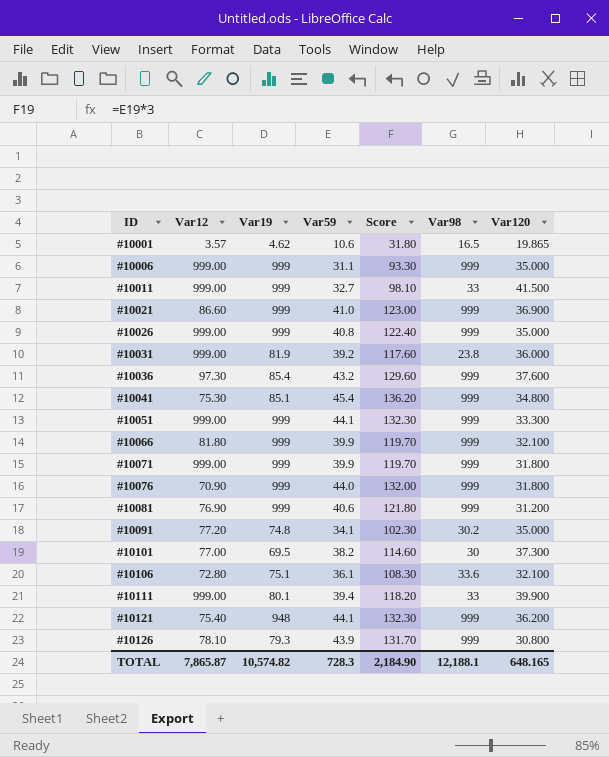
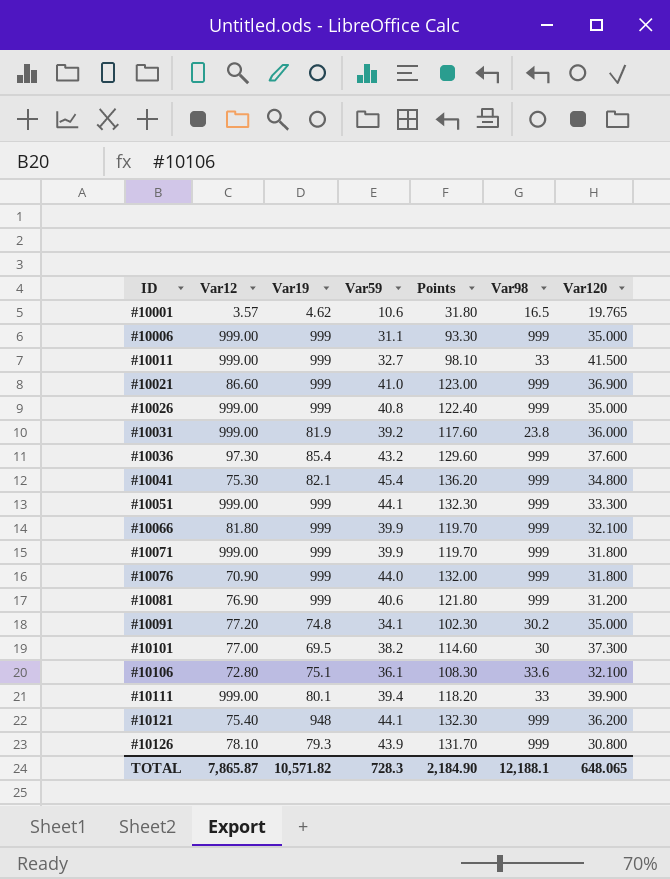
column name: Score -> Points
#10001 | Var120: 19.865 -> 19.765
#10041 | Var19: 85.1 -> 82.1
TOTAL | Var19: 10,574.82 -> 10,571.82
TOTAL | Var120: 648.165 -> 648.065

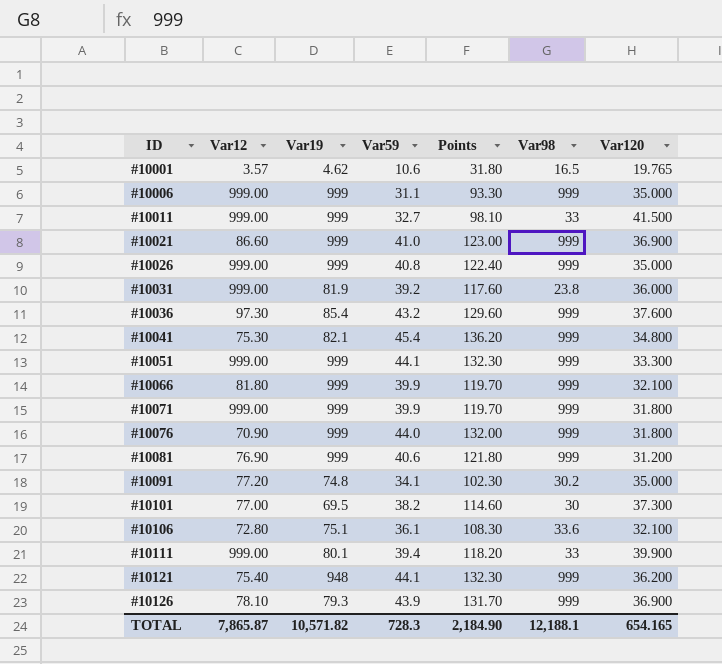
#10126 | Var120: 30.800 -> 36.900
TOTAL | Var120: 648.065 -> 654.165

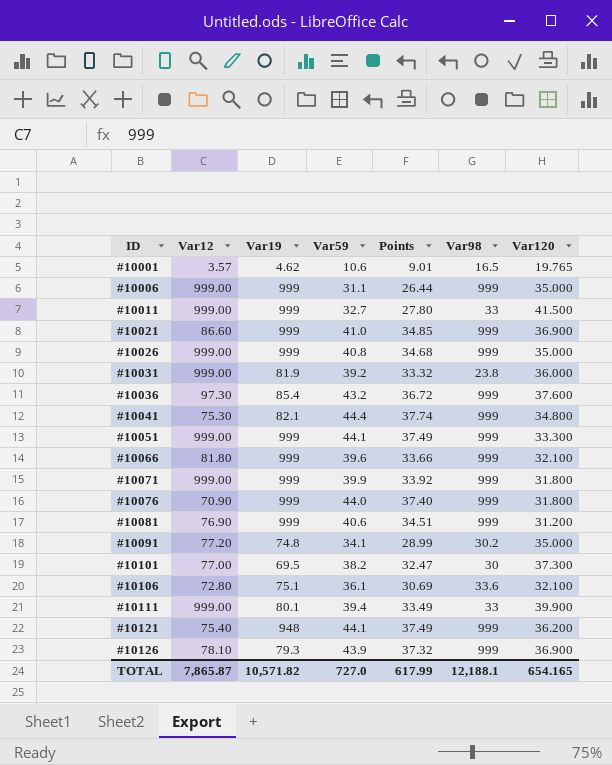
column Points | formula: [Var59] * 3 -> [Var59] * 0.85
#10041 | Var59: 45.4 -> 44.4
#10066 | Var59: 39.9 -> 39.6
TOTAL | Var59: 728.3 -> 727.0
TOTAL | Points: 2,184.90 -> 617.99

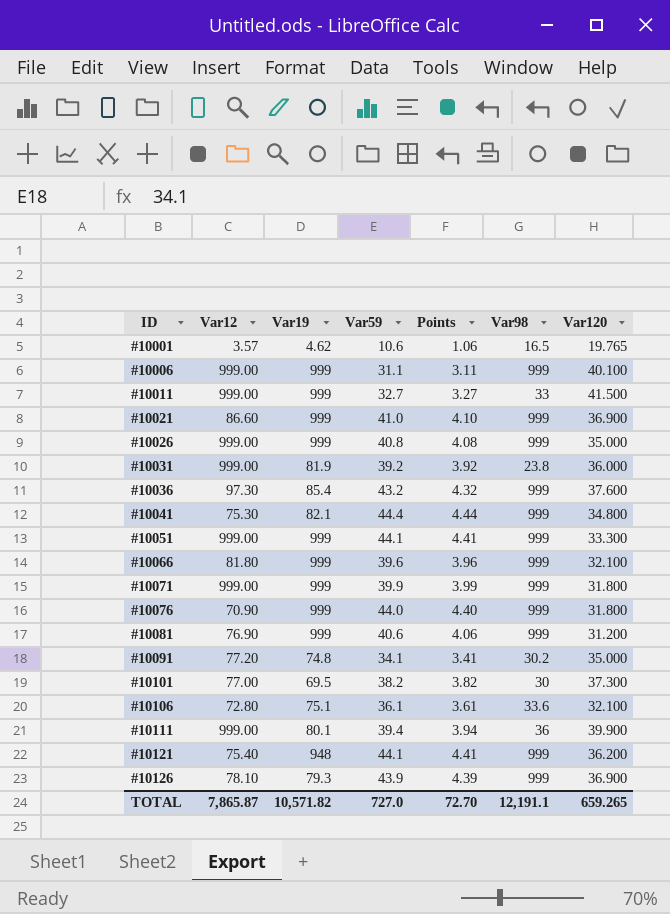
column Points | formula: [Var59] * 0.85 -> [Var59] * 0.1
#10006 | Var120: 35.000 -> 40.100
#10111 | Var98: 33 -> 36
TOTAL | Points: 617.99 -> 72.70
TOTAL | Var98: 12,188.1 -> 12,191.1
TOTAL | Var120: 654.165 -> 659.265

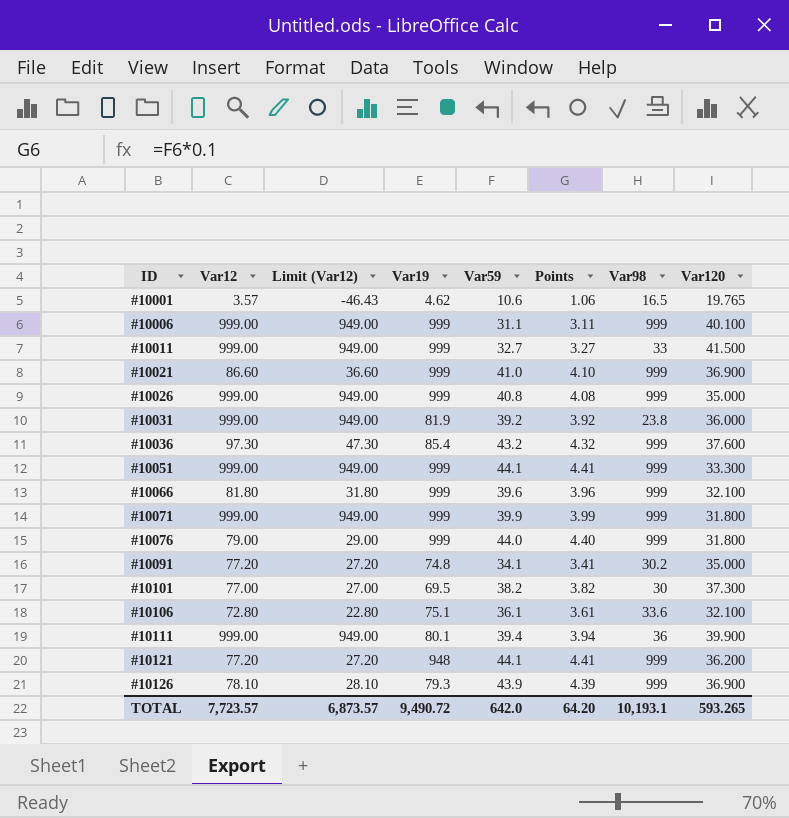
column Limit (Var12) | formula: none -> [Var12] - 50
row #10041: 75.30 | 82.1 | 44.4 | 4.44 | 999 | 34.800 -> none
row #10081: 76.90 | 999 | 40.6 | 4.06 | 999 | 31.200 -> none
#10076 | Var12: 70.90 -> 79.00
#10121 | Var12: 75.40 -> 77.20
TOTAL | Var12: 7,865.87 -> 7,723.57
TOTAL | Var19: 10,571.82 -> 9,490.72
TOTAL | Var59: 727.0 -> 642.0
TOTAL | Points: 72.70 -> 64.20
TOTAL | Var98: 12,191.1 -> 10,193.1
TOTAL | Var120: 659.265 -> 593.265

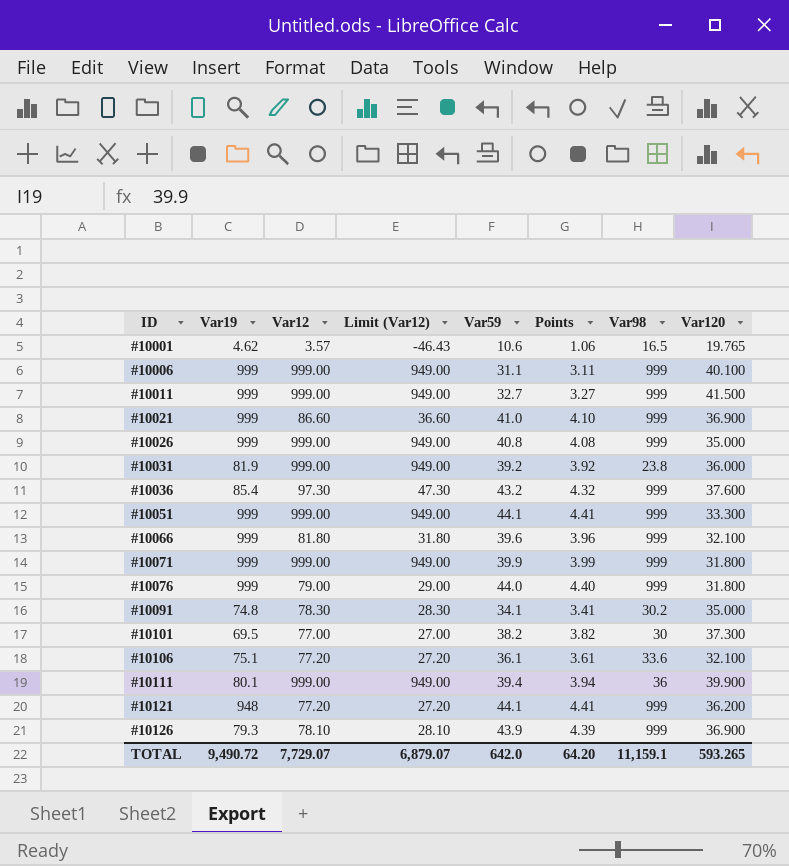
column Var19 | position: 4 -> 2
#10011 | Var98: 33 -> 999
#10091 | Var12: 77.20 -> 78.30
#10091 | Limit (Var12): 27.20 -> 28.30
#10106 | Var12: 72.80 -> 77.20
#10106 | Limit (Var12): 22.80 -> 27.20
TOTAL | Var12: 7,723.57 -> 7,729.07
TOTAL | Limit (Var12): 6,873.57 -> 6,879.07
TOTAL | Var98: 10,193.1 -> 11,159.1

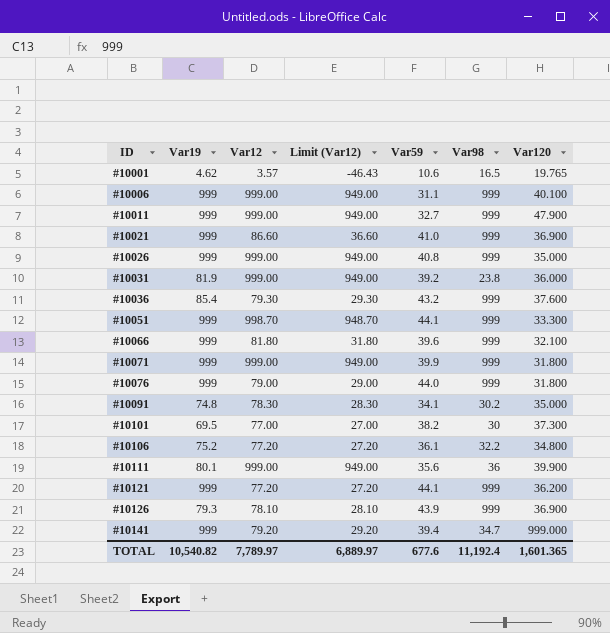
column Points | formula: [Var59] * 0.1 -> none
#10011 | Var120: 41.500 -> 47.900
#10036 | Var12: 97.30 -> 79.30
#10036 | Limit (Var12): 47.30 -> 29.30
#10051 | Var12: 999.00 -> 998.70
#10051 | Limit (Var12): 949.00 -> 948.70
#10106 | Var19: 75.1 -> 75.2
#10106 | Var98: 33.6 -> 32.2
#10106 | Var120: 32.100 -> 34.800
#10111 | Var59: 39.4 -> 35.6
#10121 | Var19: 948 -> 999
row #10141: none -> 999 | 79.20 | 29.20 | 39.4 | 34.7 | 999.000
TOTAL | Var19: 9,490.72 -> 10,540.82
TOTAL | Var12: 7,729.07 -> 7,789.97
TOTAL | Limit (Var12): 6,879.07 -> 6,889.97
TOTAL | Var59: 642.0 -> 677.6
TOTAL | Var98: 11,159.1 -> 11,192.4
TOTAL | Var120: 593.265 -> 1,601.365

